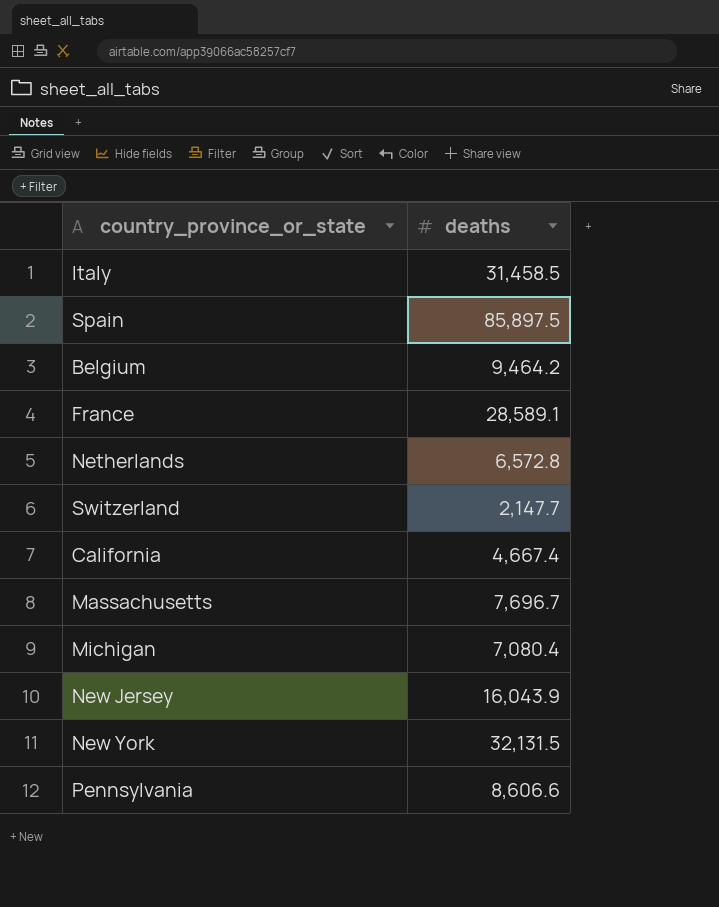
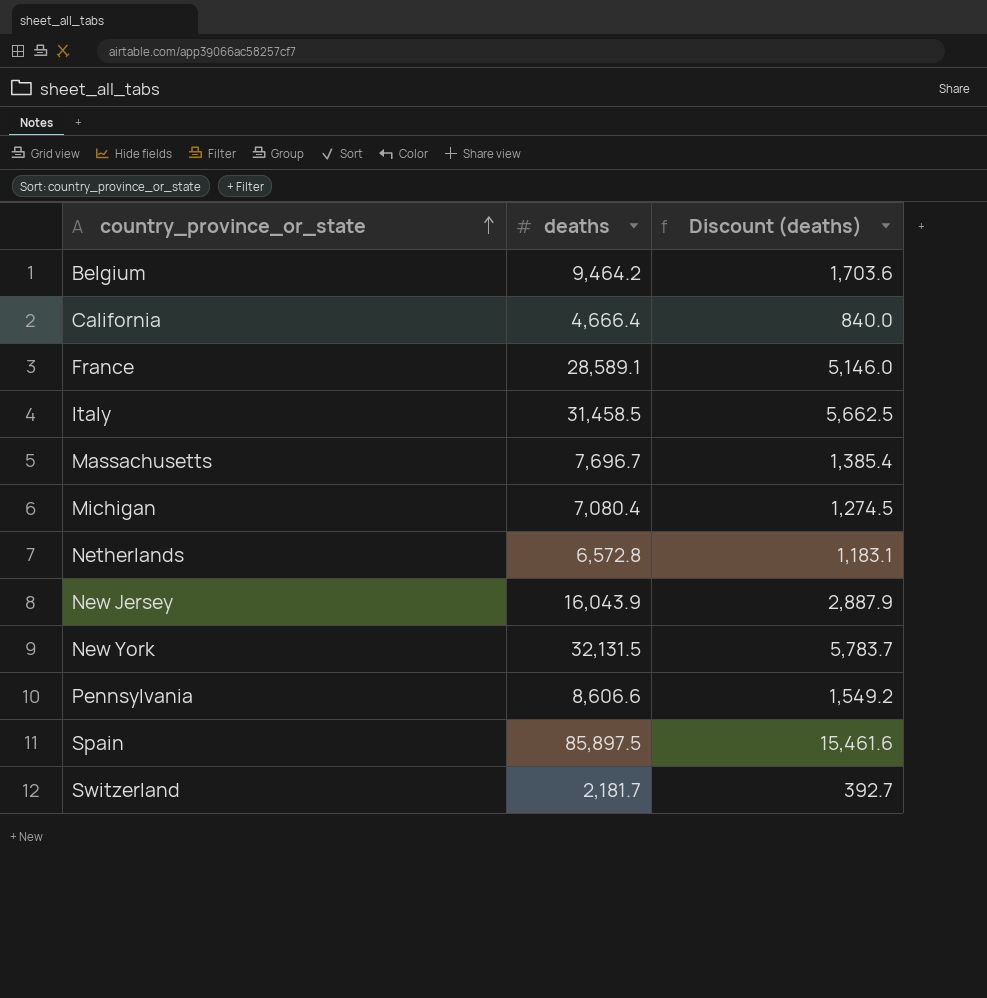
row order: none -> country_province_or_state ascending
column Discount (deaths) | formula: none -> [deaths] * 0.18
California | deaths: 4,667.4 -> 4,666.4
Switzerland | deaths: 2,147.7 -> 2,181.7

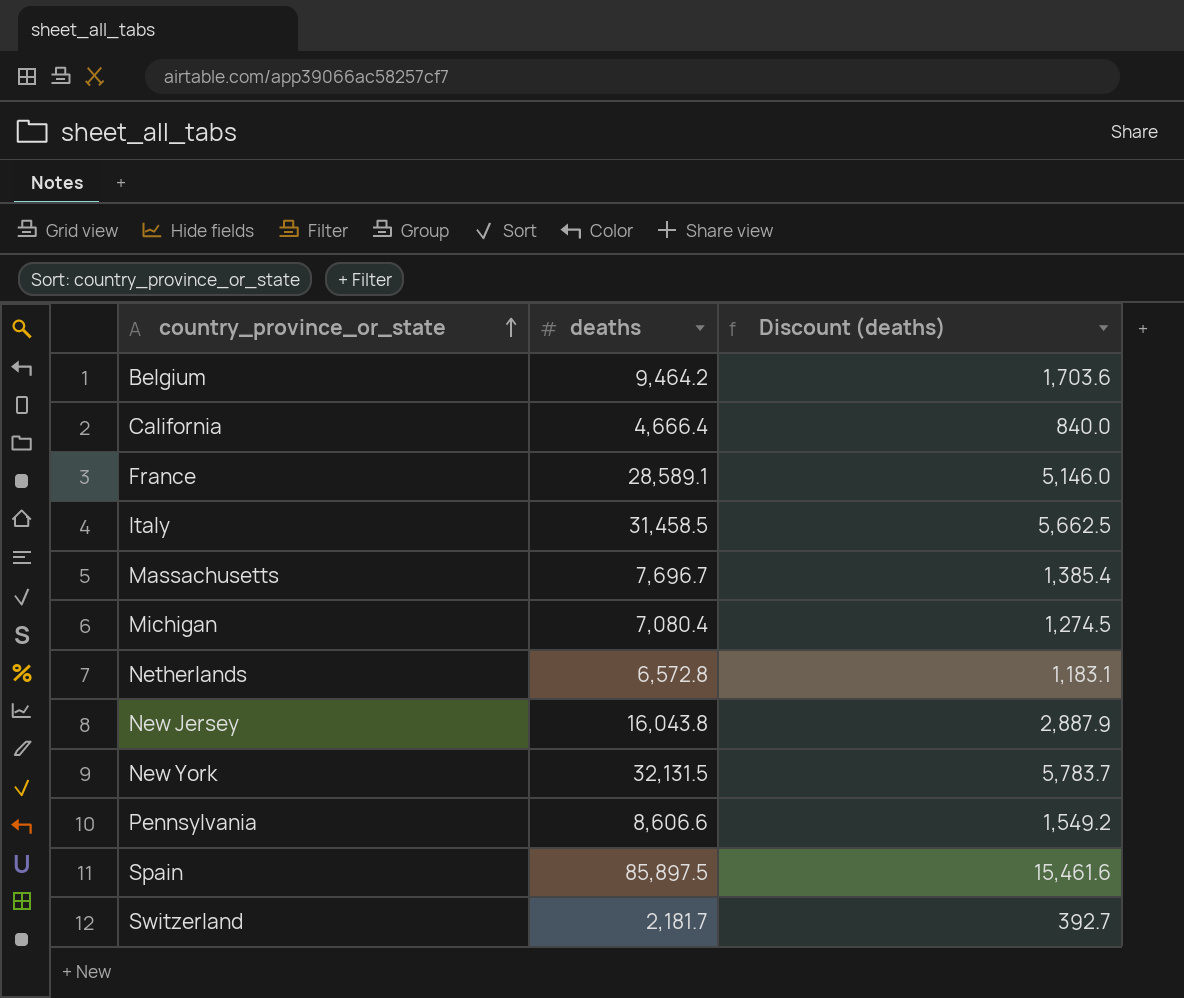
New Jersey | deaths: 16,043.9 -> 16,043.8

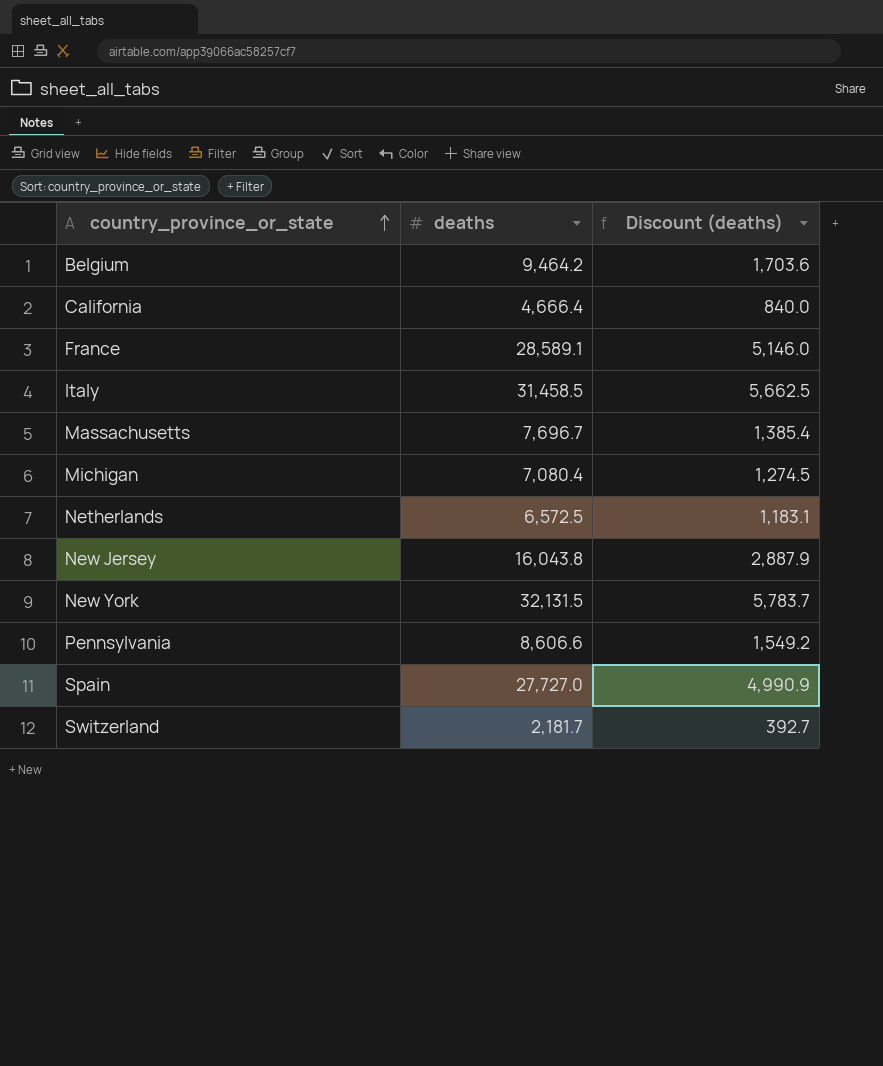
Netherlands | deaths: 6,572.8 -> 6,572.5
Spain | deaths: 85,897.5 -> 27,727.0
Spain | Discount (deaths): 15,461.6 -> 4,990.9

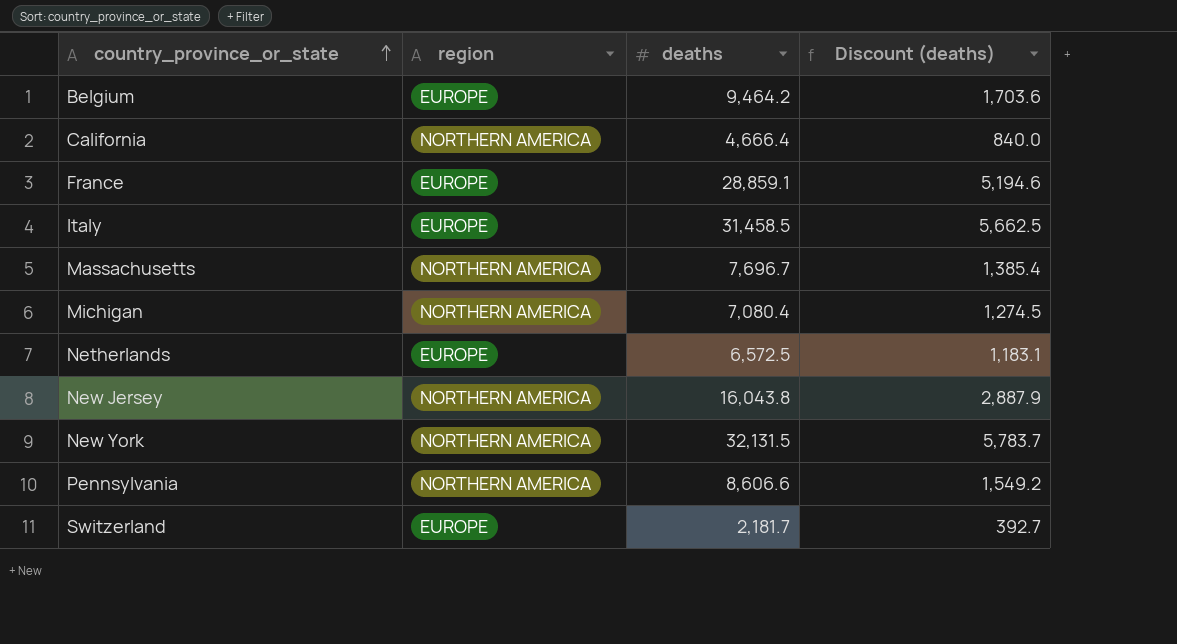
column region | position: none -> 2
row Spain: 27,727.0 | 4,990.9 -> none
France | deaths: 28,589.1 -> 28,859.1
France | Discount (deaths): 5,146.0 -> 5,194.6

